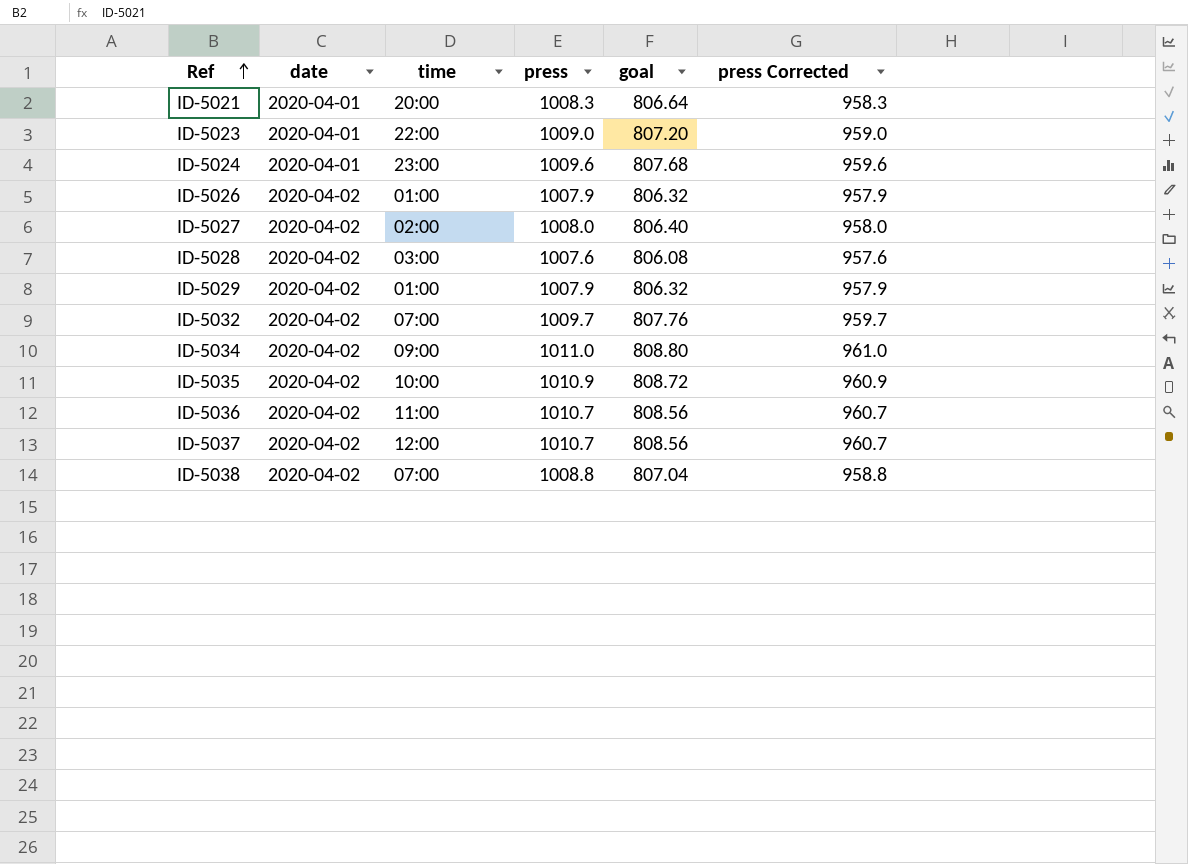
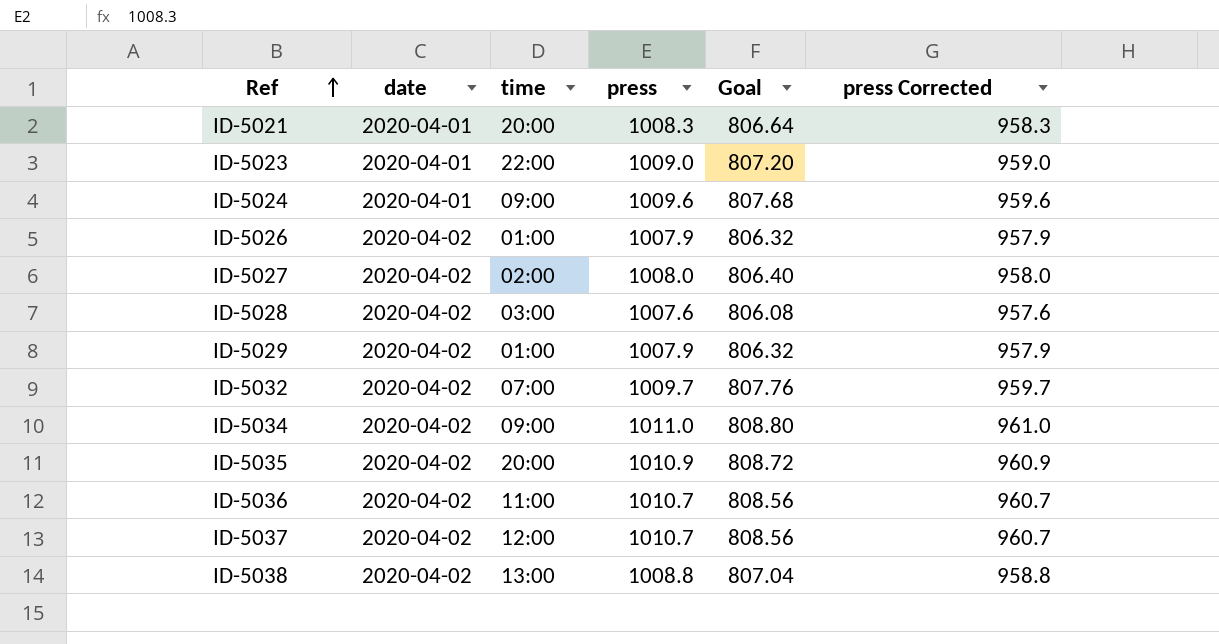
column name: goal -> Goal
ID-5024 | time: 23:00 -> 09:00
ID-5035 | time: 10:00 -> 20:00
ID-5038 | time: 07:00 -> 13:00

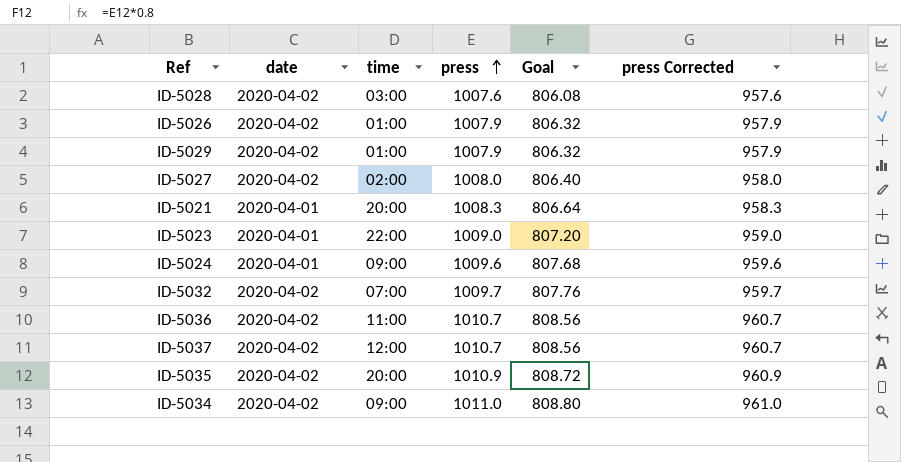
row order: Ref ascending -> press ascending
row ID-5038: 2020-04-02 | 13:00 | 1008.8 | 807.04 | 958.8 -> none

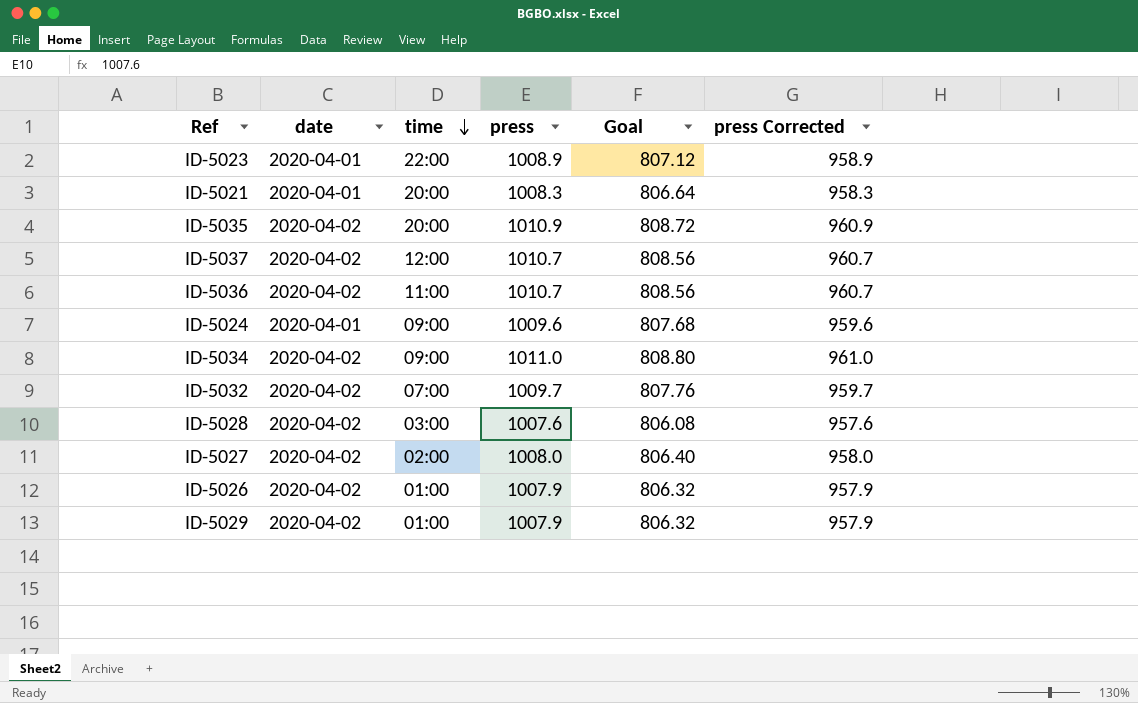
row order: press ascending -> time descending
ID-5023 | press: 1009.0 -> 1008.9
ID-5023 | Goal: 807.20 -> 807.12
ID-5023 | press Corrected: 959.0 -> 958.9

